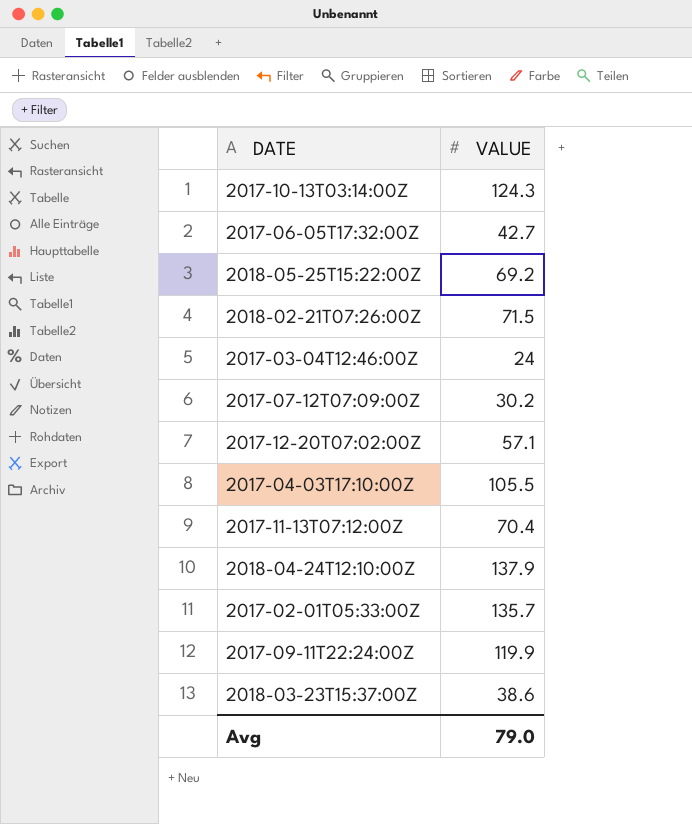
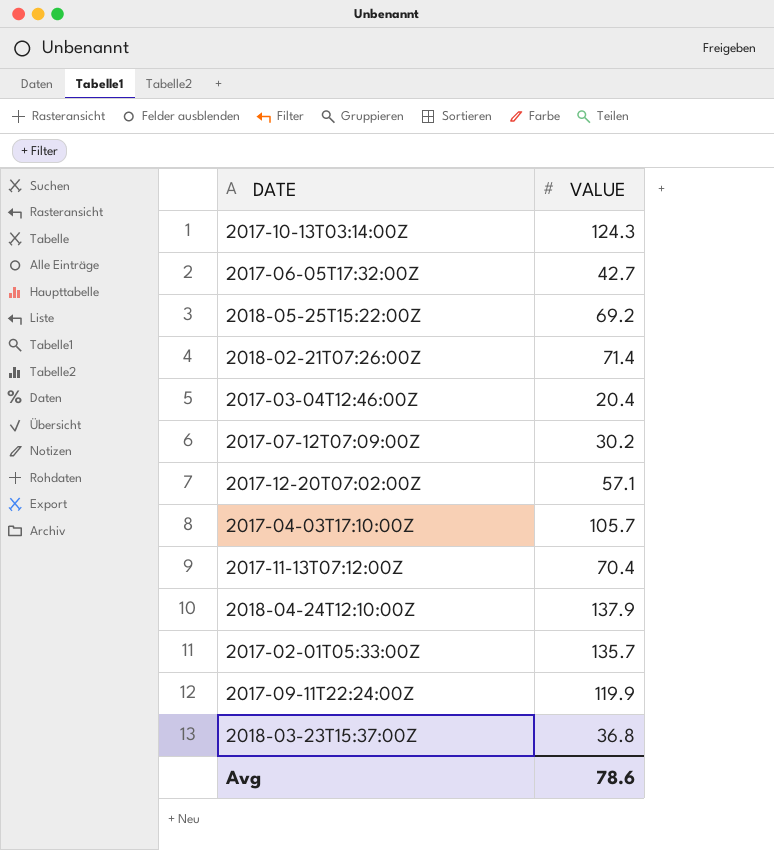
2018-02-21T07:26:00Z | VALUE: 71.5 -> 71.4
2017-03-04T12:46:00Z | VALUE: 24 -> 20.4
2017-04-03T17:10:00Z | VALUE: 105.5 -> 105.7
2018-03-23T15:37:00Z | VALUE: 38.6 -> 36.8
Avg | VALUE: 79.0 -> 78.6

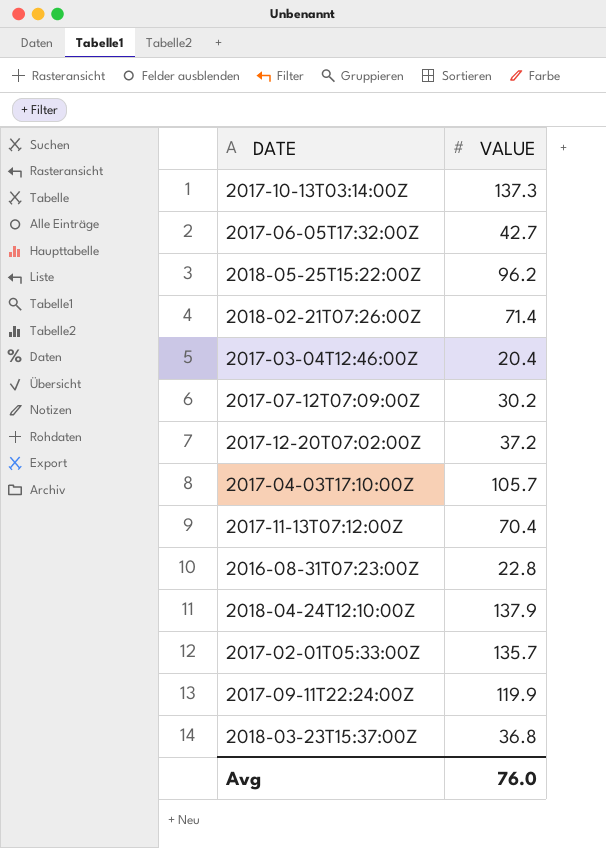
2017-10-13T03:14:00Z | VALUE: 124.3 -> 137.3
2018-05-25T15:22:00Z | VALUE: 69.2 -> 96.2
2017-12-20T07:02:00Z | VALUE: 57.1 -> 37.2
row 2016-08-31T07:23:00Z: none -> 22.8
Avg | VALUE: 78.6 -> 76.0

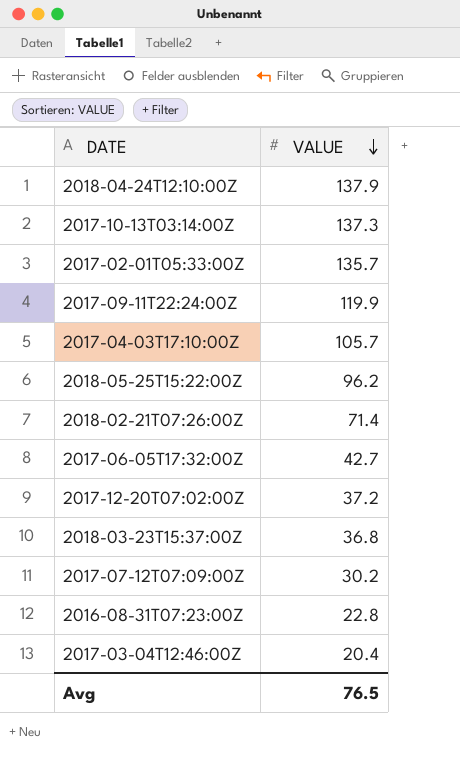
row order: none -> VALUE descending
row 2017-11-13T07:12:00Z: 70.4 -> none
Avg | VALUE: 76.0 -> 76.5

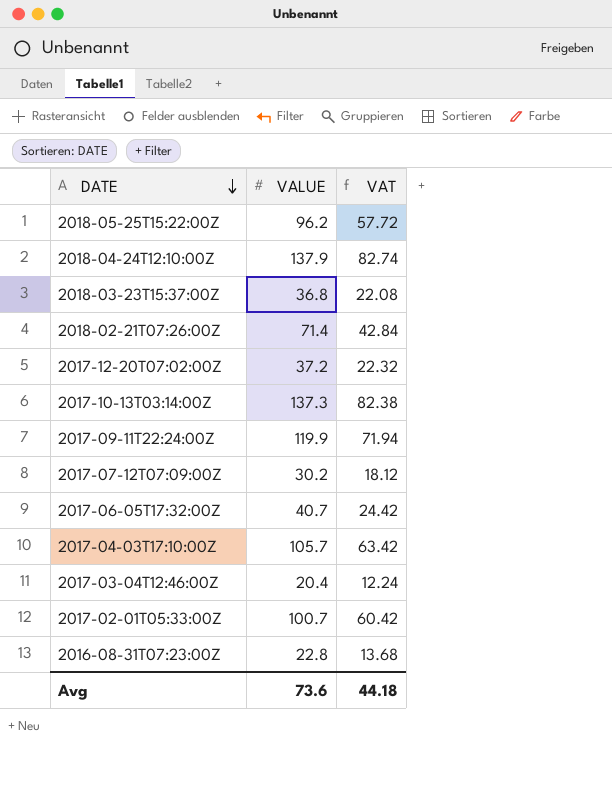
row order: VALUE descending -> DATE descending
column VAT | formula: none -> [VALUE] * 0.6
2017-06-05T17:32:00Z | VALUE: 42.7 -> 40.7
2017-02-01T05:33:00Z | VALUE: 135.7 -> 100.7
Avg | VALUE: 76.5 -> 73.6

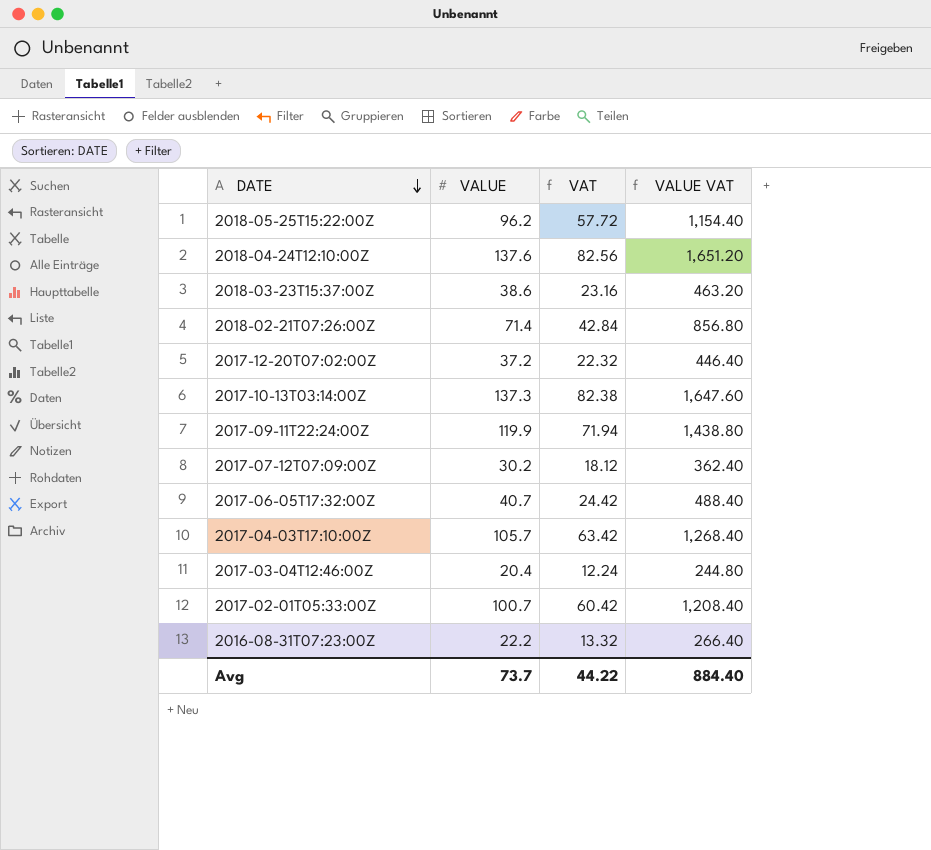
column VALUE VAT | formula: none -> [VALUE] * 12
2018-04-24T12:10:00Z | VALUE: 137.9 -> 137.6
2018-04-24T12:10:00Z | VAT: 82.74 -> 82.56
2018-03-23T15:37:00Z | VALUE: 36.8 -> 38.6
2018-03-23T15:37:00Z | VAT: 22.08 -> 23.16
2016-08-31T07:23:00Z | VALUE: 22.8 -> 22.2
2016-08-31T07:23:00Z | VAT: 13.68 -> 13.32
Avg | VALUE: 73.6 -> 73.7
Avg | VAT: 44.18 -> 44.22

